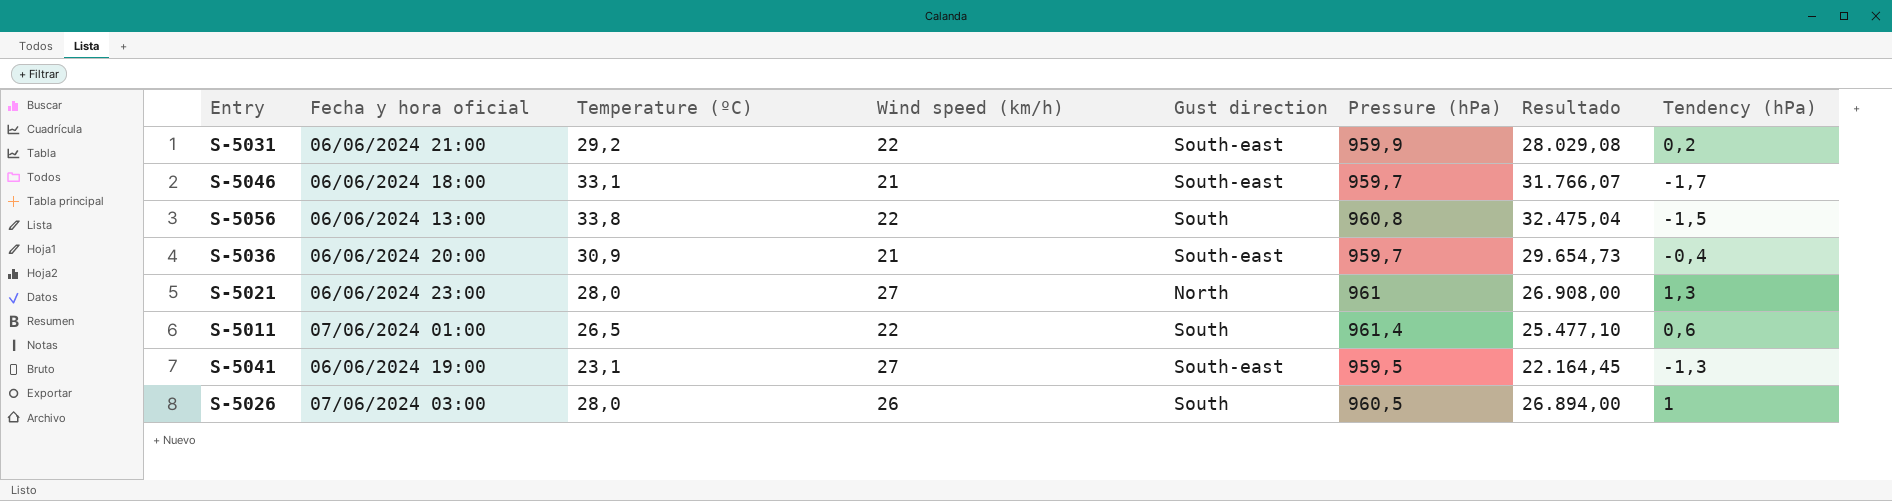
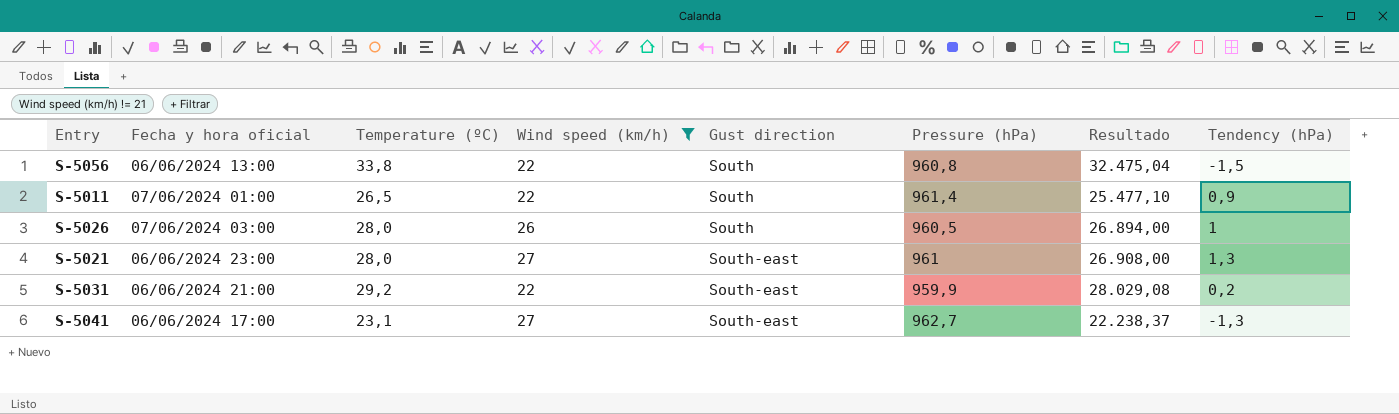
filter: none -> Wind speed (km/h) != 21
row order: none -> Gust direction ascending
S-5011 | Tendency (hPa): 0,6 -> 0,9
S-5021 | Gust direction: North -> South-east
S-5041 | Fecha y hora oficial: 06/06/2024 19:00 -> 06/06/2024 17:00
S-5041 | Pressure (hPa): 959,5 -> 962,7
S-5041 | Resultado: 22.164,45 -> 22.238,37

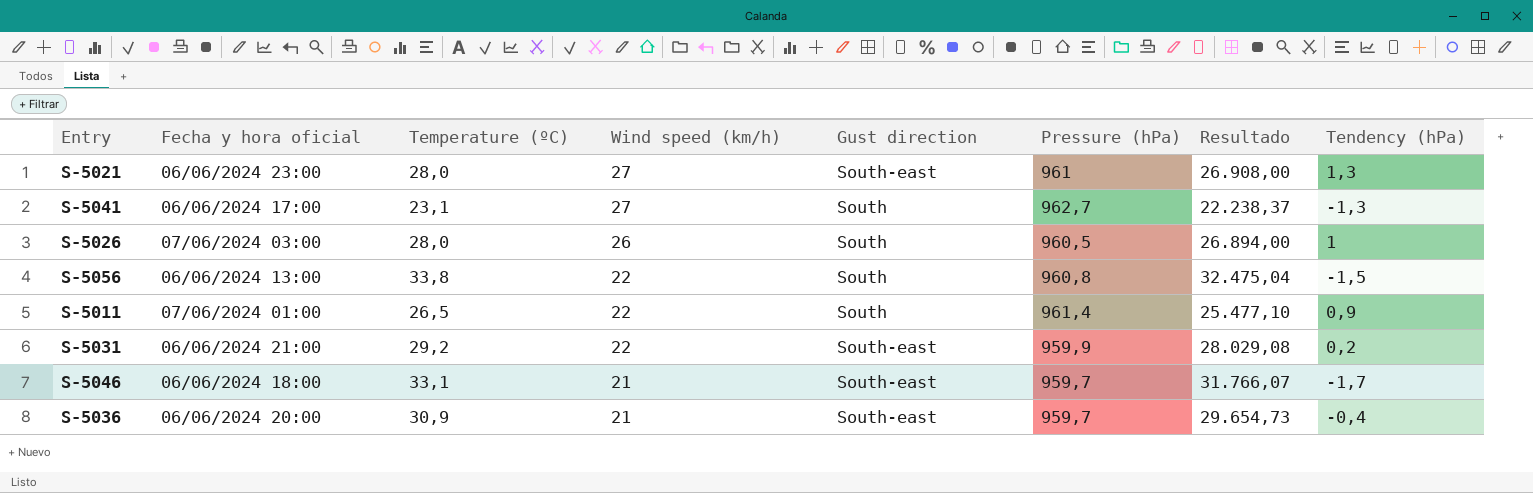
filter: Wind speed (km/h) != 21 -> none
row order: Gust direction ascending -> Wind speed (km/h) descending
S-5041 | Gust direction: South-east -> South

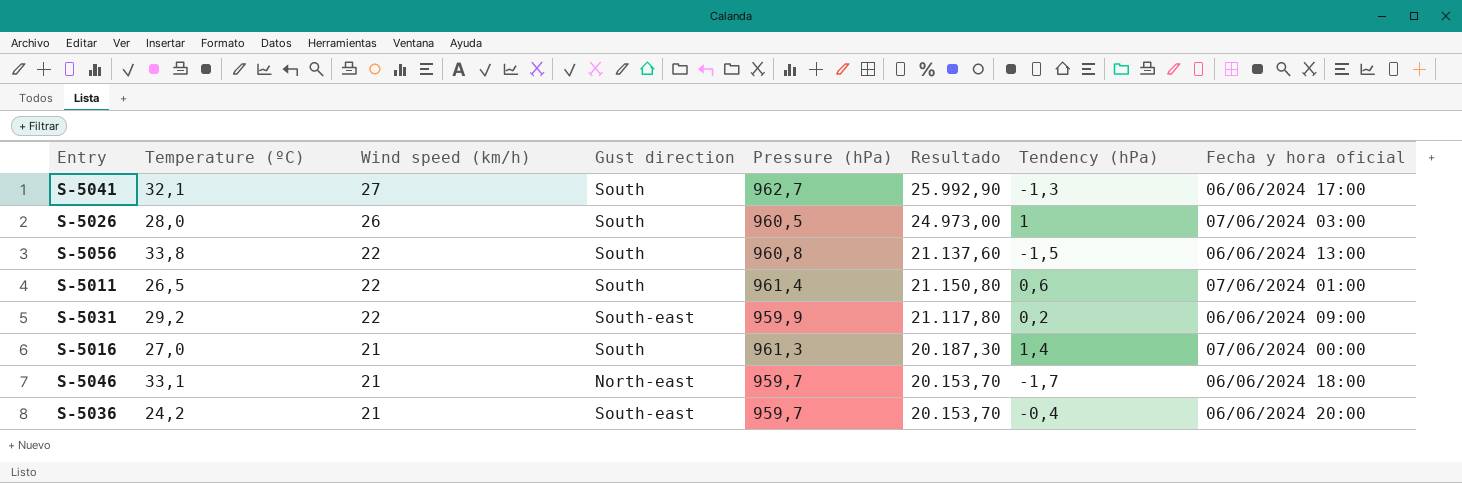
column Resultado | formula: [Temperature (ºC)] * [Pressure (hPa)] -> [Wind speed (km/h)] * [Pressure (hPa)]
column Fecha y hora oficial | position: 2 -> 8
row S-5021: 06/06/2024 23:00 | 28,0 | 27 | South-east | 961 | 26.908,00 | 1,3 -> none
S-5041 | Temperature (ºC): 23,1 -> 32,1
S-5011 | Tendency (hPa): 0,9 -> 0,6
S-5031 | Fecha y hora oficial: 06/06/2024 21:00 -> 06/06/2024 09:00
row S-5016: none -> 27,0 | 21 | South | 961,3 | 20.187,30 | 1,4 | 07/06/2024 00:00
S-5046 | Gust direction: South-east -> North-east
S-5036 | Temperature (ºC): 30,9 -> 24,2

